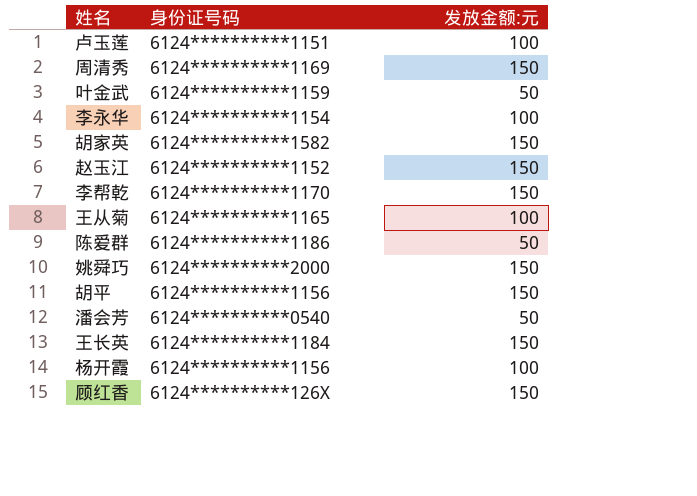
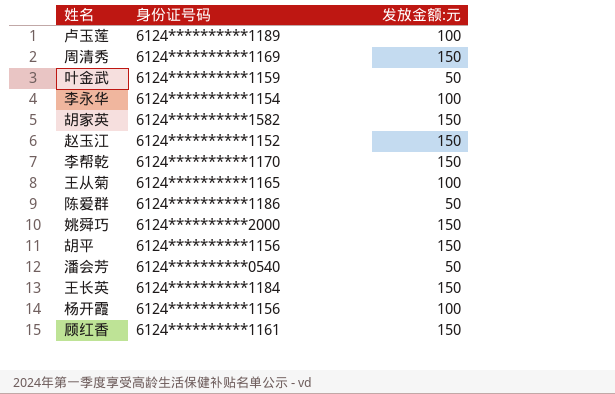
卢玉莲 | 身份证号码: 6124**********1151 -> 6124**********1189
顾红香 | 身份证号码: 6124**********126X -> 6124**********1161

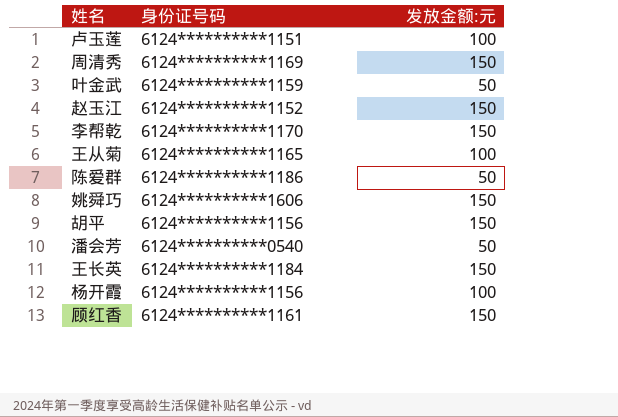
row 李永华: 6124**********1154 | 100 -> none
row 胡家英: 6124**********1582 | 150 -> none
卢玉莲 | 身份证号码: 6124**********1189 -> 6124**********1151
姚舜巧 | 身份证号码: 6124**********2000 -> 6124**********1606

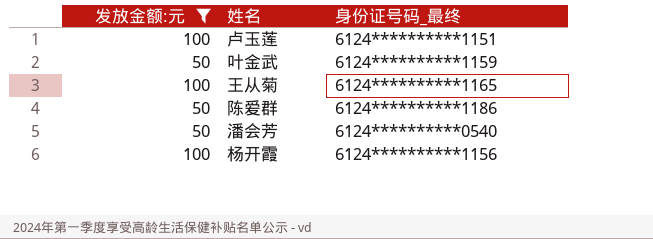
filter: none -> 发放金额:元 != 150
column 发放金额:元 | position: 3 -> 1
column name: 身份证号码 -> 身份证号码_最终

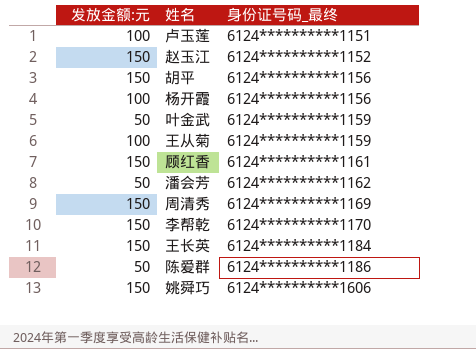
filter: 发放金额:元 != 150 -> none
row order: none -> 身份证号码_最终 ascending
王从菊 | 身份证号码_最终: 6124**********1165 -> 6124**********1159
潘会芳 | 身份证号码_最终: 6124**********0540 -> 6124**********1162

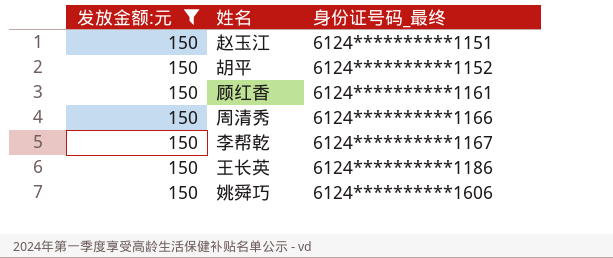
filter: none -> 发放金额:元 = 150
赵玉江 | 身份证号码_最终: 6124**********1152 -> 6124**********1151
胡平 | 身份证号码_最终: 6124**********1156 -> 6124**********1152
周清秀 | 身份证号码_最终: 6124**********1169 -> 6124**********1166
李帮乾 | 身份证号码_最终: 6124**********1170 -> 6124**********1167
王长英 | 身份证号码_最终: 6124**********1184 -> 6124**********1186

